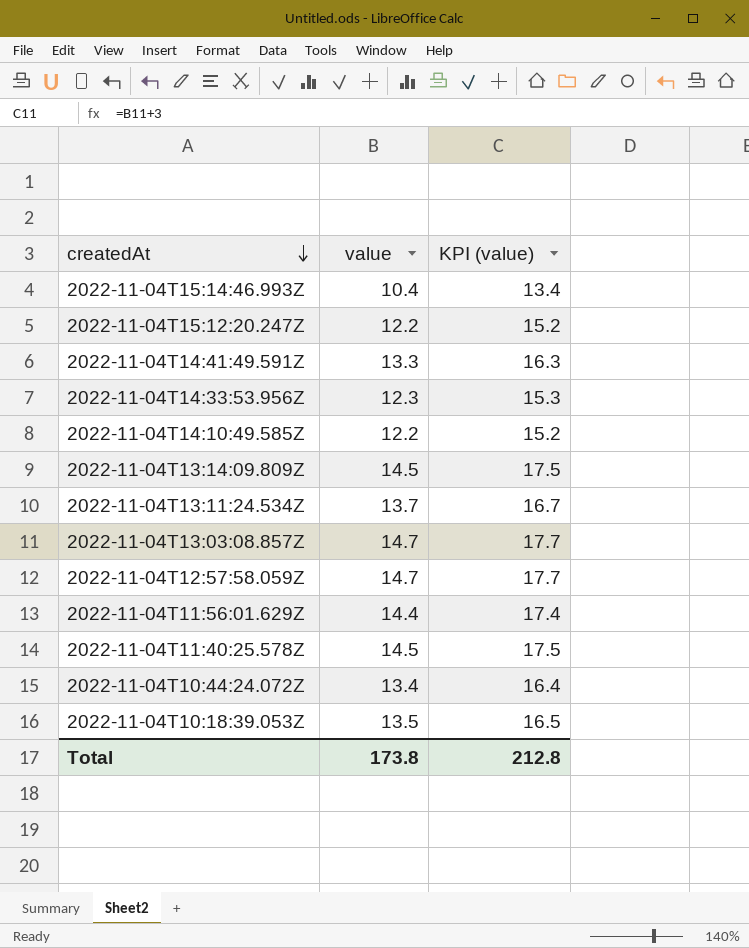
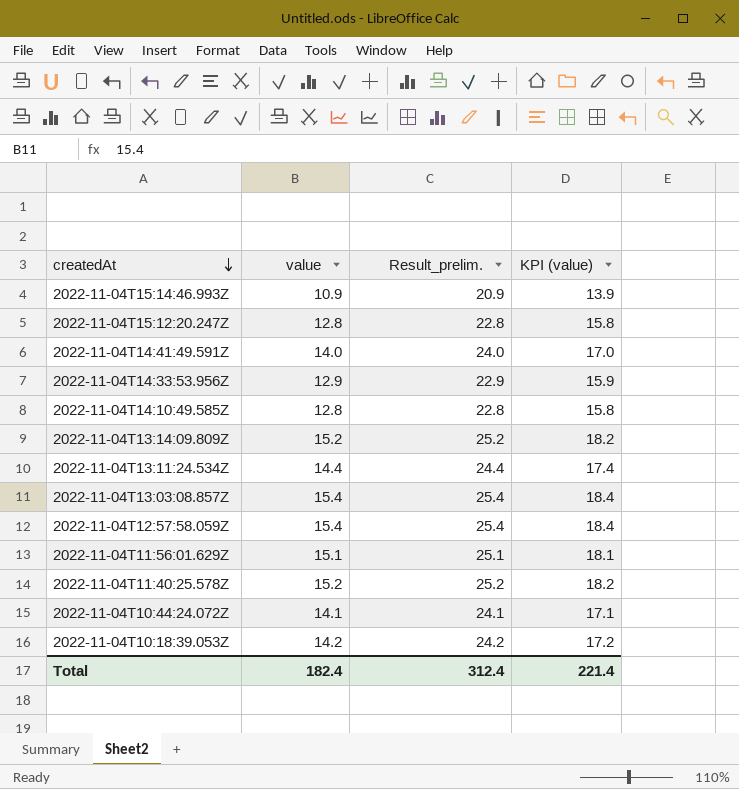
column Result_prelim. | formula: none -> [value] + 10
2022-11-04T15:14:46.993Z | value: 10.4 -> 10.9
2022-11-04T15:14:46.993Z | KPI (value): 13.4 -> 13.9
2022-11-04T15:12:20.247Z | value: 12.2 -> 12.8
2022-11-04T15:12:20.247Z | KPI (value): 15.2 -> 15.8
2022-11-04T14:41:49.591Z | value: 13.3 -> 14.0
2022-11-04T14:41:49.591Z | KPI (value): 16.3 -> 17.0
2022-11-04T14:33:53.956Z | value: 12.3 -> 12.9
2022-11-04T14:33:53.956Z | KPI (value): 15.3 -> 15.9
2022-11-04T14:10:49.585Z | value: 12.2 -> 12.8
2022-11-04T14:10:49.585Z | KPI (value): 15.2 -> 15.8
2022-11-04T13:14:09.809Z | value: 14.5 -> 15.2
2022-11-04T13:14:09.809Z | KPI (value): 17.5 -> 18.2
2022-11-04T13:11:24.534Z | value: 13.7 -> 14.4
2022-11-04T13:11:24.534Z | KPI (value): 16.7 -> 17.4
2022-11-04T13:03:08.857Z | value: 14.7 -> 15.4
2022-11-04T13:03:08.857Z | KPI (value): 17.7 -> 18.4
2022-11-04T12:57:58.059Z | value: 14.7 -> 15.4
2022-11-04T12:57:58.059Z | KPI (value): 17.7 -> 18.4
2022-11-04T11:56:01.629Z | value: 14.4 -> 15.1
2022-11-04T11:56:01.629Z | KPI (value): 17.4 -> 18.1
2022-11-04T11:40:25.578Z | value: 14.5 -> 15.2
2022-11-04T11:40:25.578Z | KPI (value): 17.5 -> 18.2
2022-11-04T10:44:24.072Z | value: 13.4 -> 14.1
2022-11-04T10:44:24.072Z | KPI (value): 16.4 -> 17.1
2022-11-04T10:18:39.053Z | value: 13.5 -> 14.2
2022-11-04T10:18:39.053Z | KPI (value): 16.5 -> 17.2
Total | value: 173.8 -> 182.4
Total | KPI (value): 212.8 -> 221.4

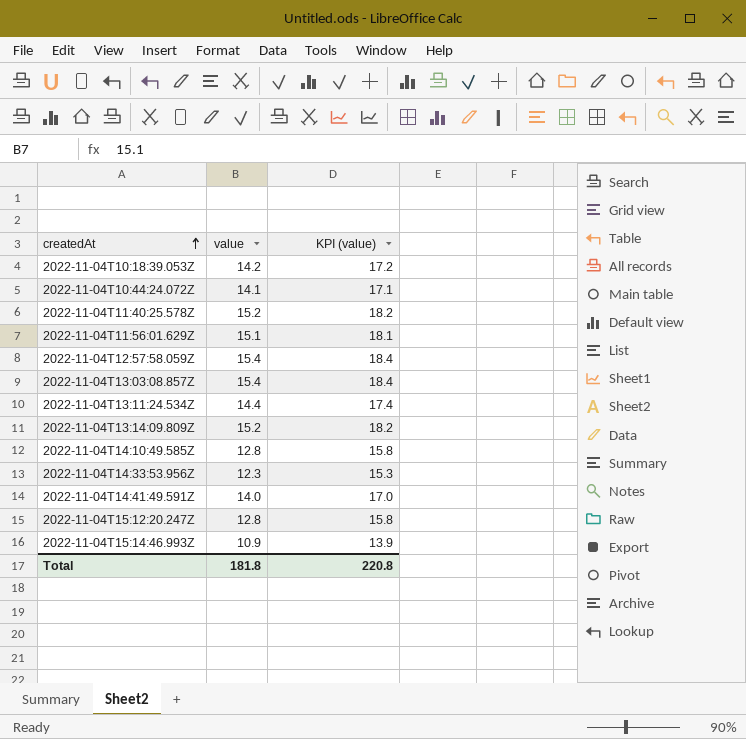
row order: createdAt descending -> createdAt ascending
column Result_prelim. | formula: [value] + 10 -> none
2022-11-04T14:33:53.956Z | value: 12.9 -> 12.3
2022-11-04T14:33:53.956Z | KPI (value): 15.9 -> 15.3
Total | value: 182.4 -> 181.8
Total | KPI (value): 221.4 -> 220.8

